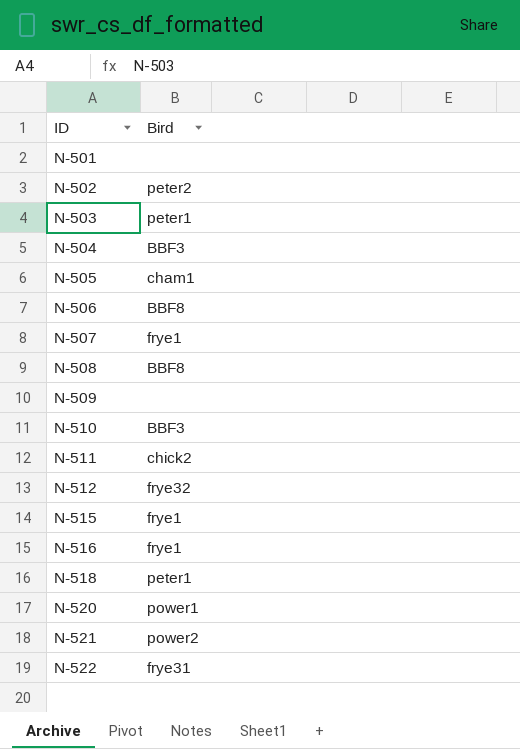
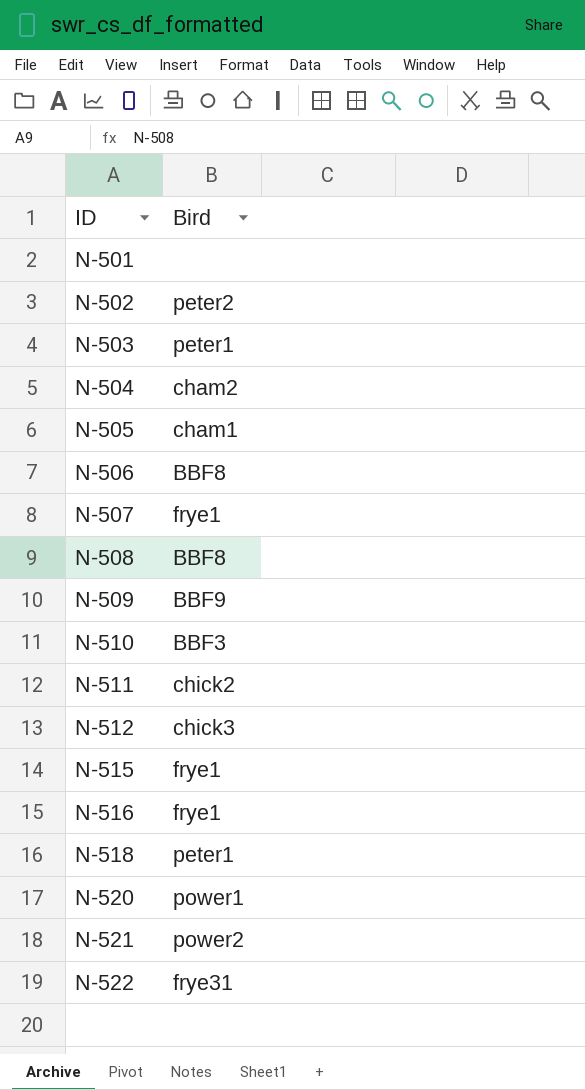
N-504 | Bird: BBF3 -> cham2
N-509 | Bird: none -> BBF9
N-512 | Bird: frye32 -> chick3

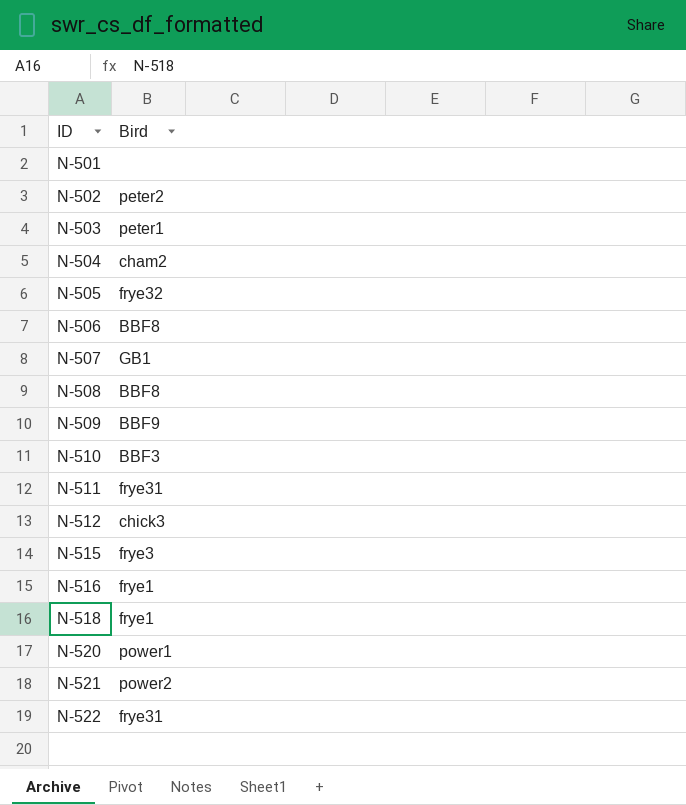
N-505 | Bird: cham1 -> frye32
N-507 | Bird: frye1 -> GB1
N-511 | Bird: chick2 -> frye31
N-515 | Bird: frye1 -> frye3
N-518 | Bird: peter1 -> frye1

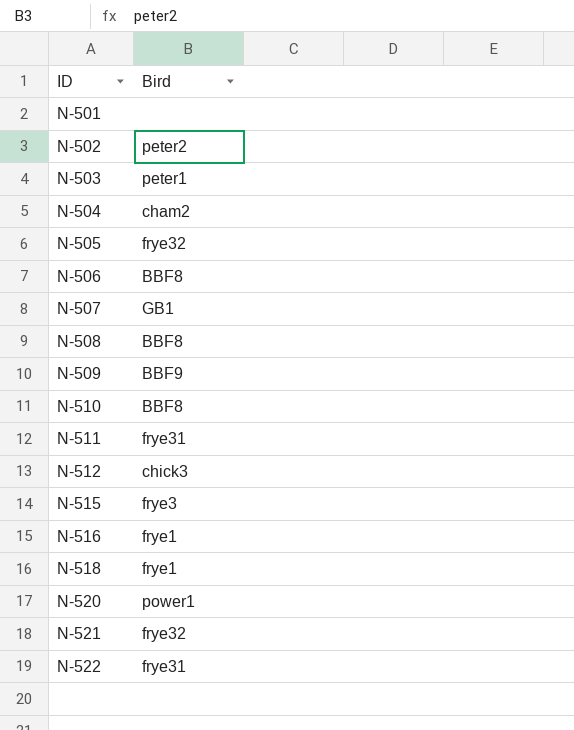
N-510 | Bird: BBF3 -> BBF8
N-521 | Bird: power2 -> frye32

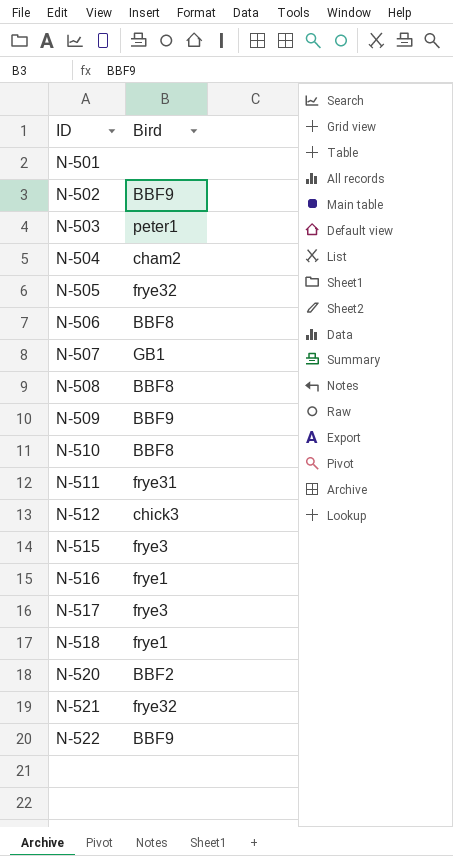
N-502 | Bird: peter2 -> BBF9
row N-517: none -> frye3
N-520 | Bird: power1 -> BBF2
N-522 | Bird: frye31 -> BBF9

